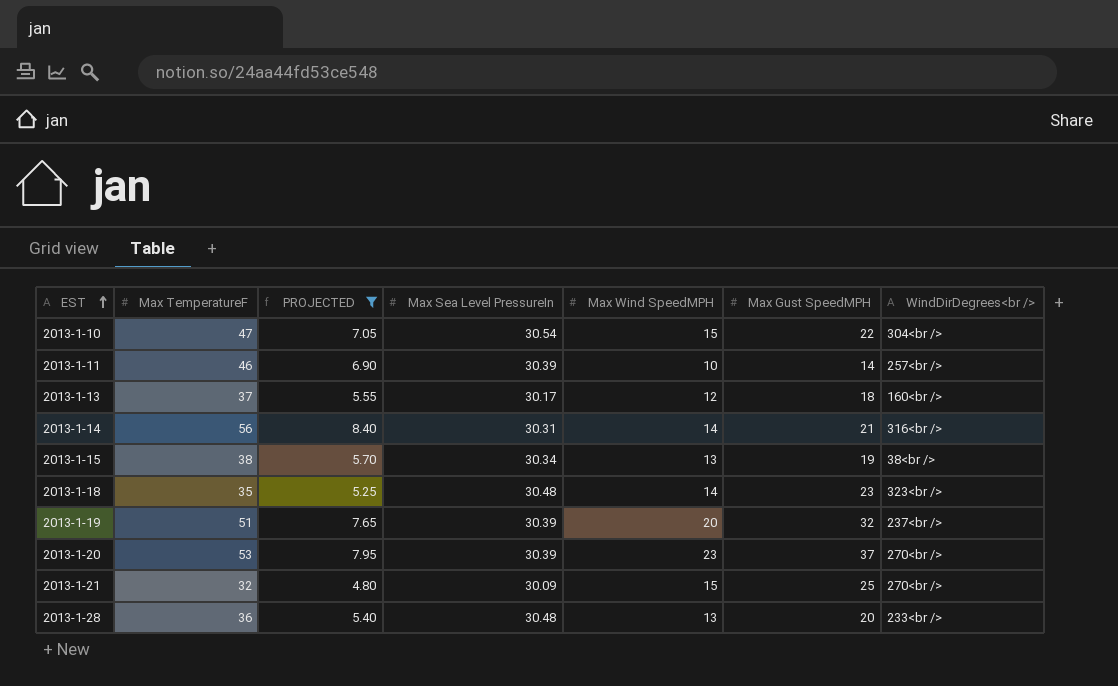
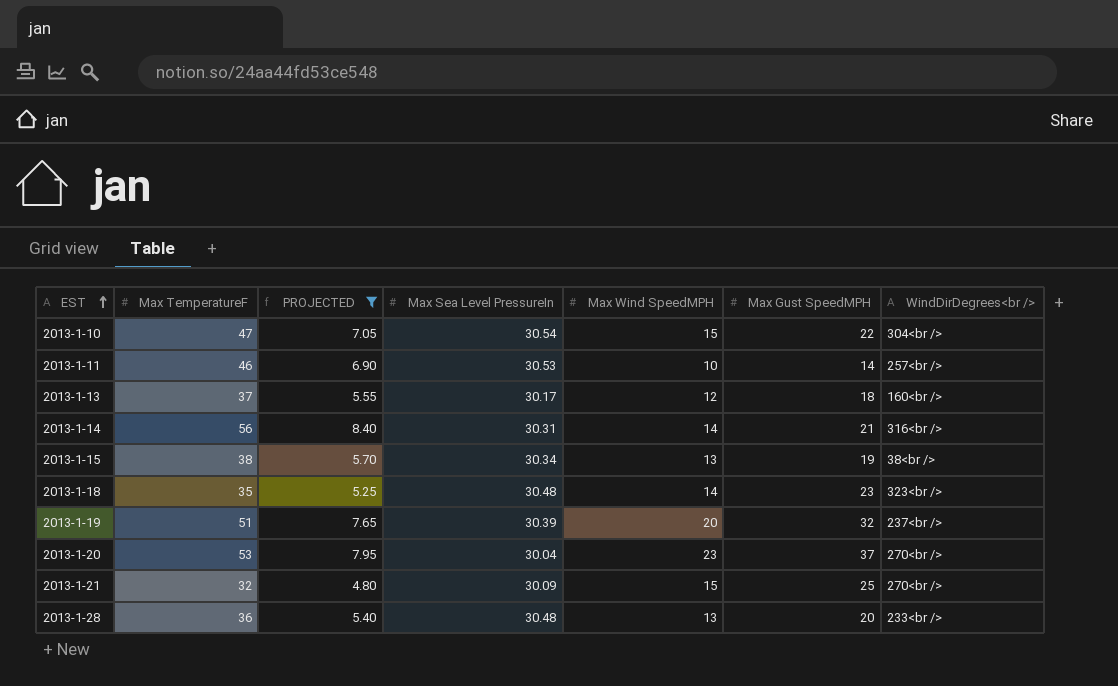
2013-1-11 | Max Sea Level PressureIn: 30.39 -> 30.53
2013-1-20 | Max Sea Level PressureIn: 30.39 -> 30.04

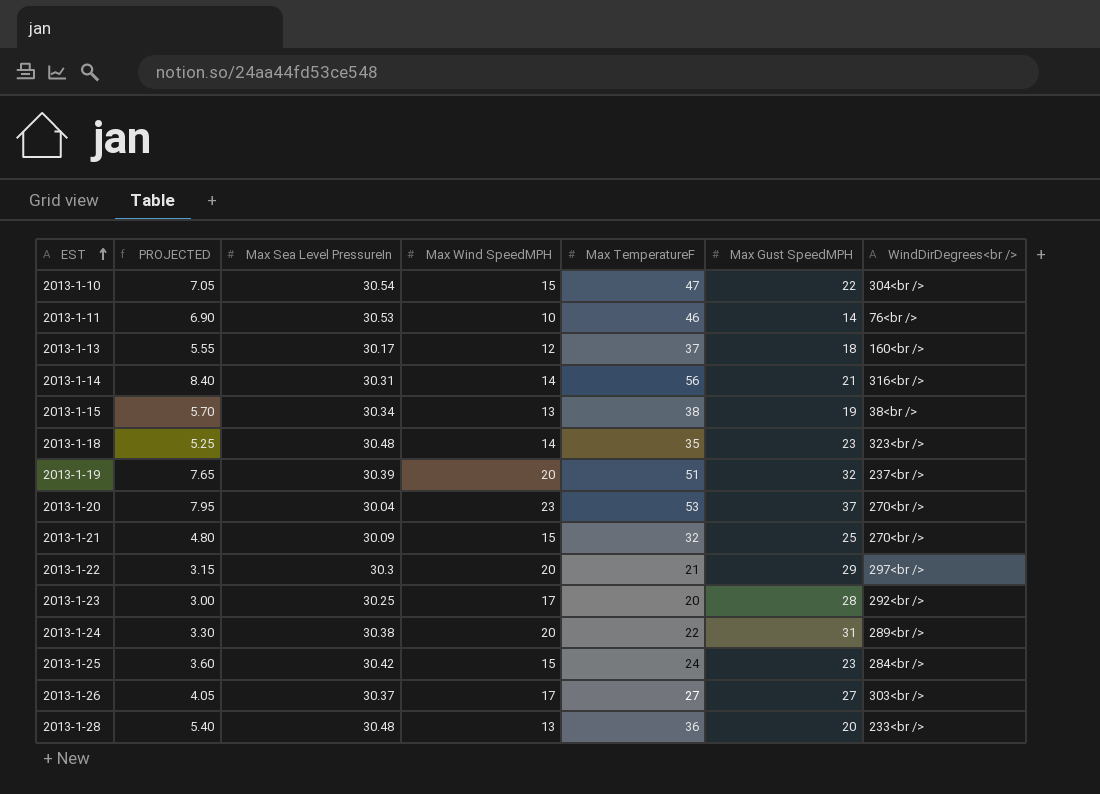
filter: PROJECTED >= 4.80 -> none
column Max TemperatureF | position: 2 -> 5
2013-1-11 | WindDirDegrees<br />: 257<br /> -> 76<br />

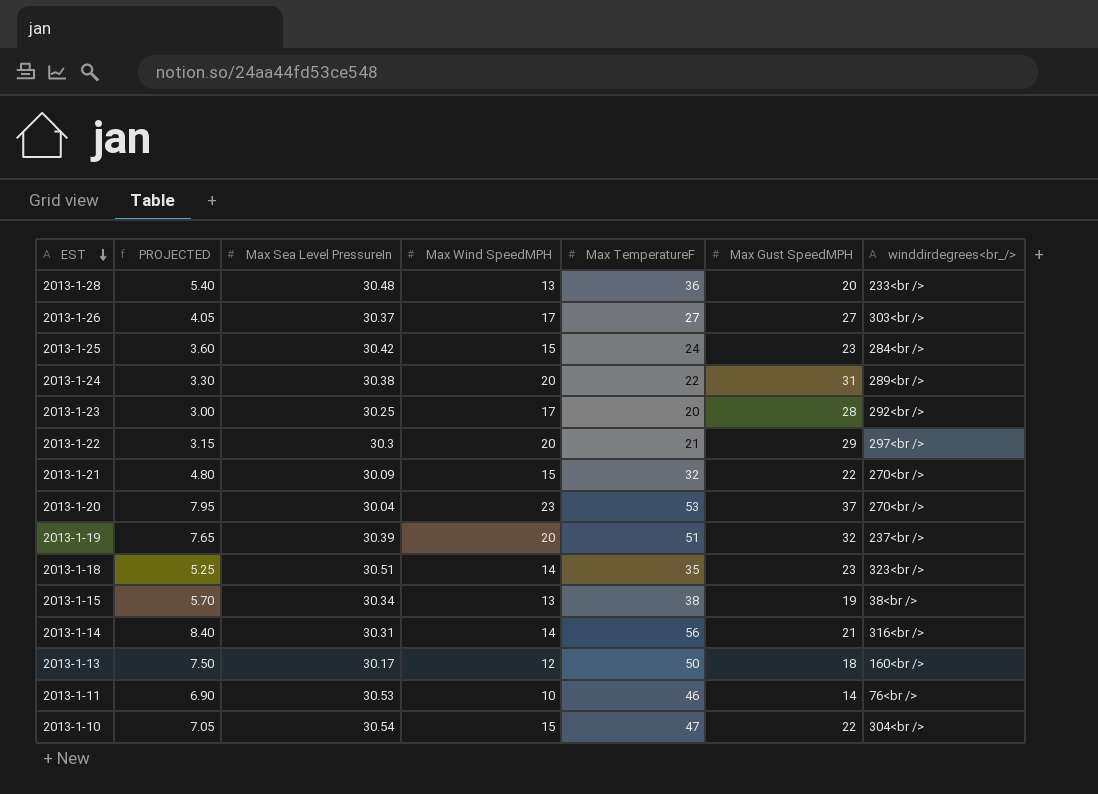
row order: EST ascending -> EST descending
column name: WindDirDegrees<br /> -> winddirdegrees<br_/>
2013-1-21 | Max Gust SpeedMPH: 25 -> 22
2013-1-18 | Max Sea Level PressureIn: 30.48 -> 30.51
2013-1-13 | PROJECTED: 5.55 -> 7.50
2013-1-13 | Max TemperatureF: 37 -> 50

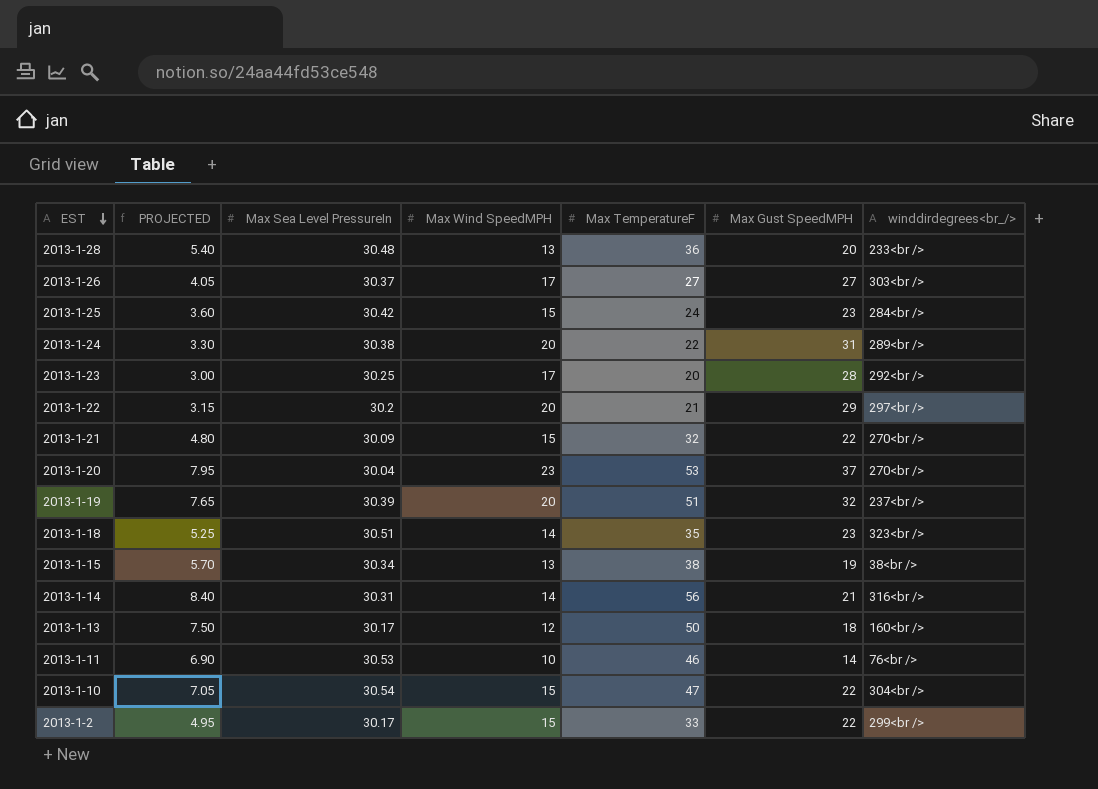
2013-1-22 | Max Sea Level PressureIn: 30.3 -> 30.2
row 2013-1-2: none -> 4.95 | 30.17 | 15 | 33 | 22 | 299<br />

